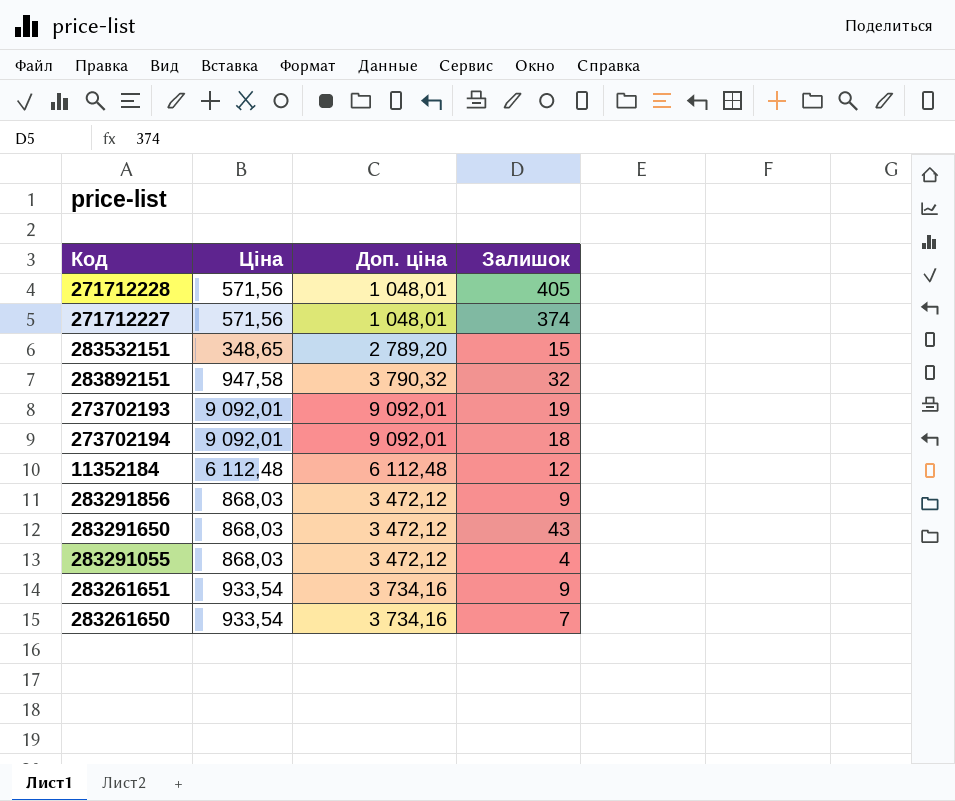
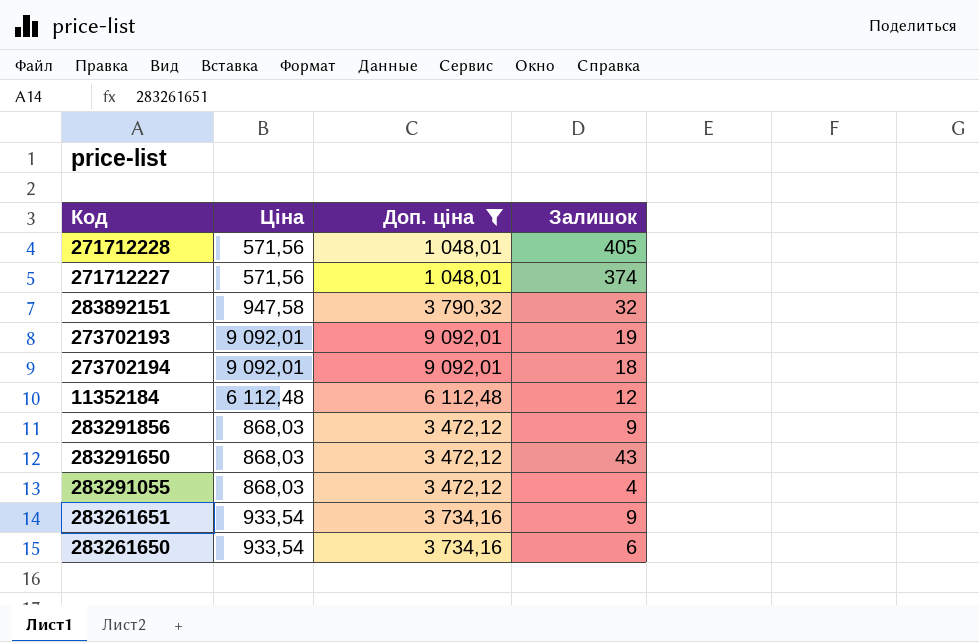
filter: none -> Доп. ціна != 2 789,20
283261650 | Залишок: 7 -> 6

